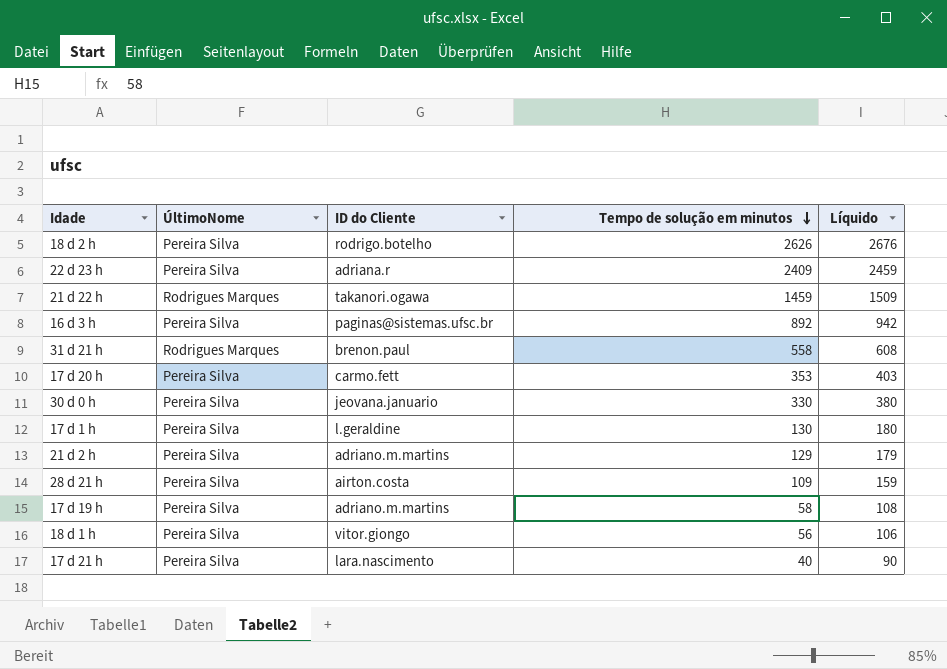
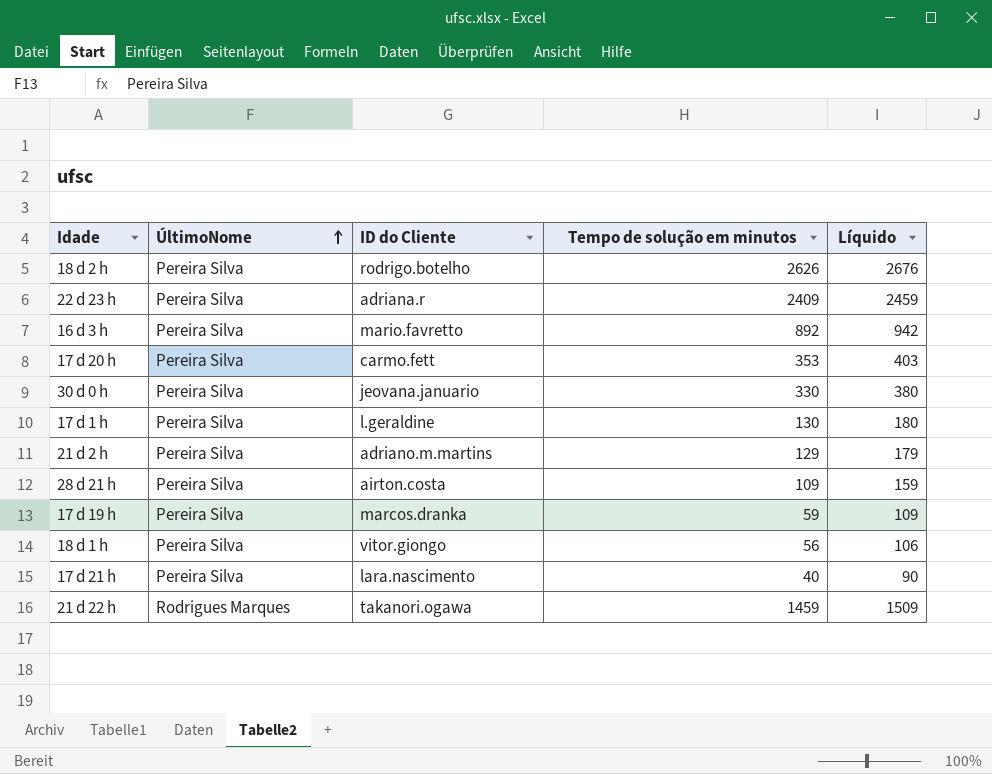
row order: Tempo de solução em minutos descending -> ÚltimoNome ascending
row 31 d 21 h: Rodrigues Marques | brenon.paul | 558 | 608 -> none
16 d 3 h | ID do Cliente: paginas@sistemas.ufsc.br -> mario.favretto
17 d 19 h | ID do Cliente: adriano.m.martins -> marcos.dranka
17 d 19 h | Tempo de solução em minutos: 58 -> 59
17 d 19 h | Líquido: 108 -> 109

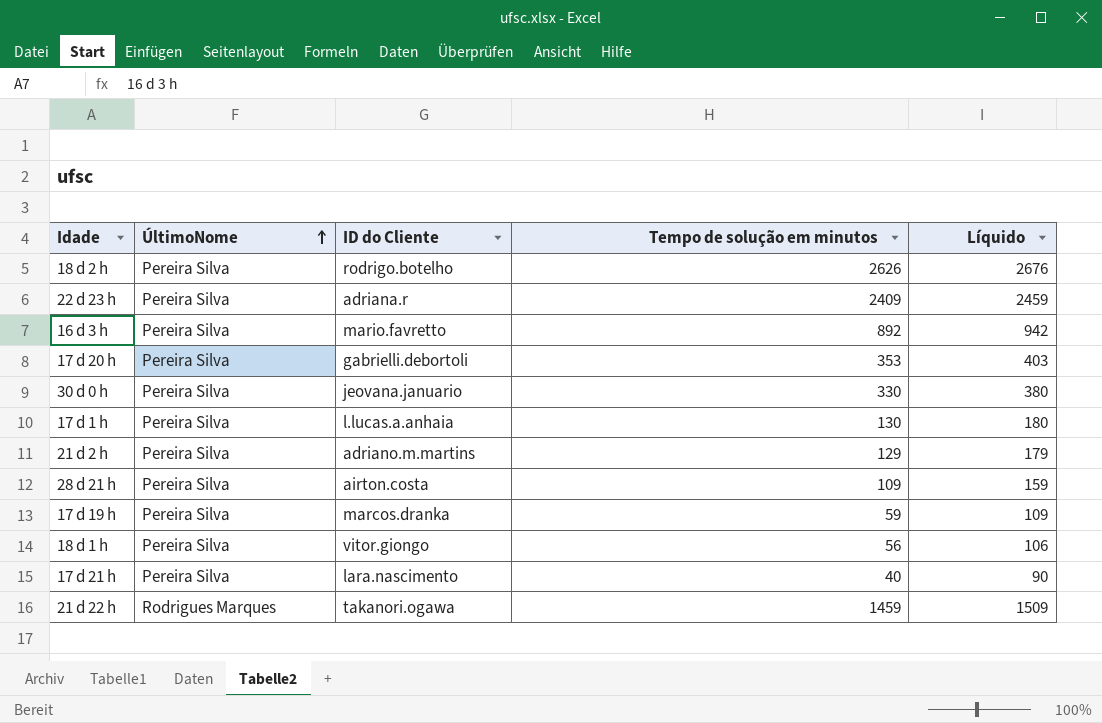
17 d 20 h | ID do Cliente: carmo.fett -> gabrielli.debortoli
17 d 1 h | ID do Cliente: l.geraldine -> l.lucas.a.anhaia

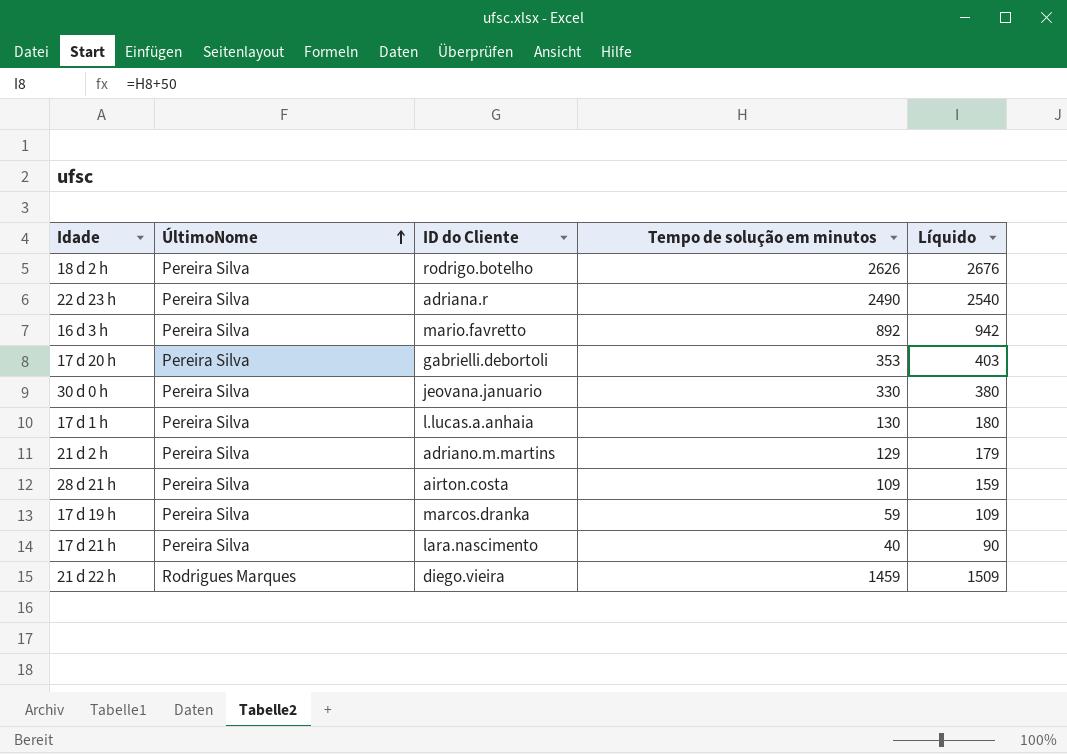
row 18 d 1 h: Pereira Silva | vitor.giongo | 56 | 106 -> none
22 d 23 h | Tempo de solução em minutos: 2409 -> 2490
22 d 23 h | Líquido: 2459 -> 2540
21 d 22 h | ID do Cliente: takanori.ogawa -> diego.vieira

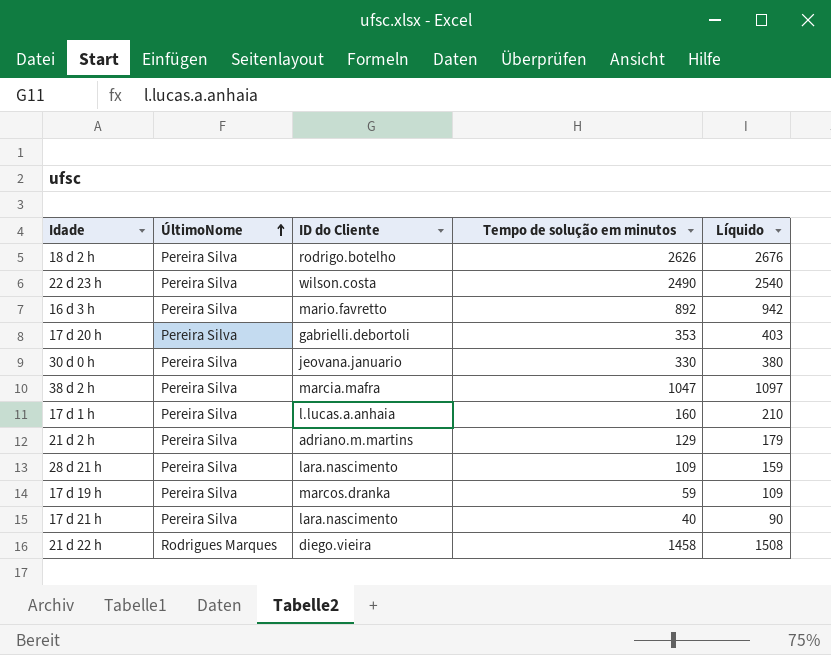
22 d 23 h | ID do Cliente: adriana.r -> wilson.costa
row 38 d 2 h: none -> Pereira Silva | marcia.mafra | 1047 | 1097
17 d 1 h | Tempo de solução em minutos: 130 -> 160
17 d 1 h | Líquido: 180 -> 210
28 d 21 h | ID do Cliente: airton.costa -> lara.nascimento
21 d 22 h | Tempo de solução em minutos: 1459 -> 1458
21 d 22 h | Líquido: 1509 -> 1508

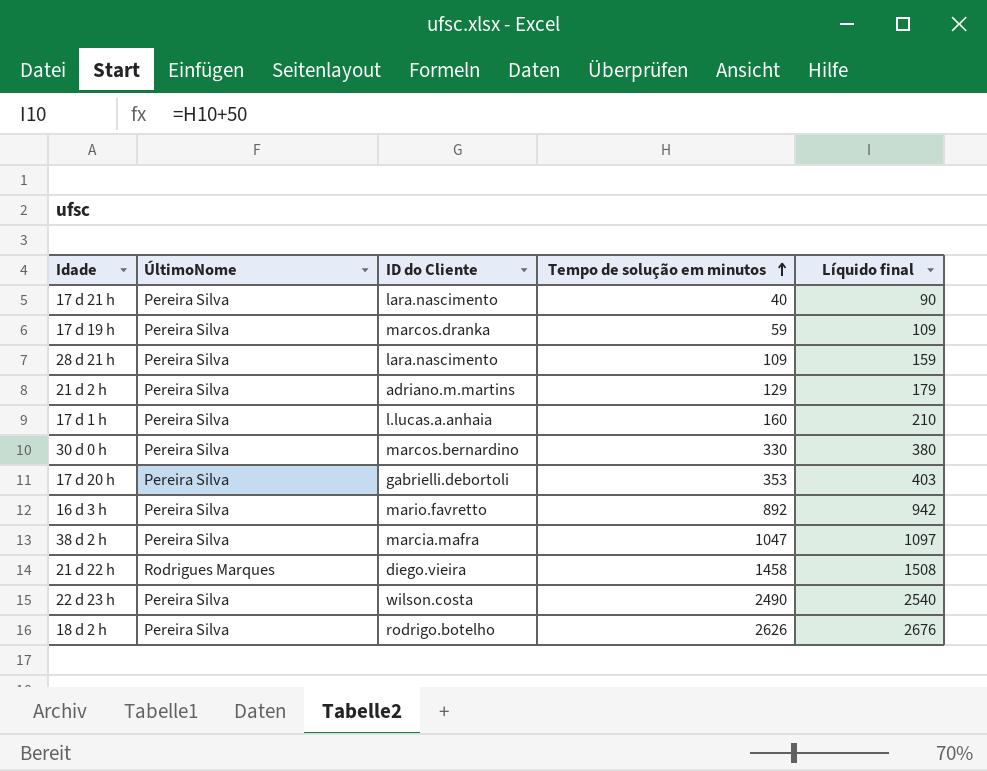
row order: ÚltimoNome ascending -> Tempo de solução em minutos ascending
column name: Líquido -> Líquido final
30 d 0 h | ID do Cliente: jeovana.januario -> marcos.bernardino

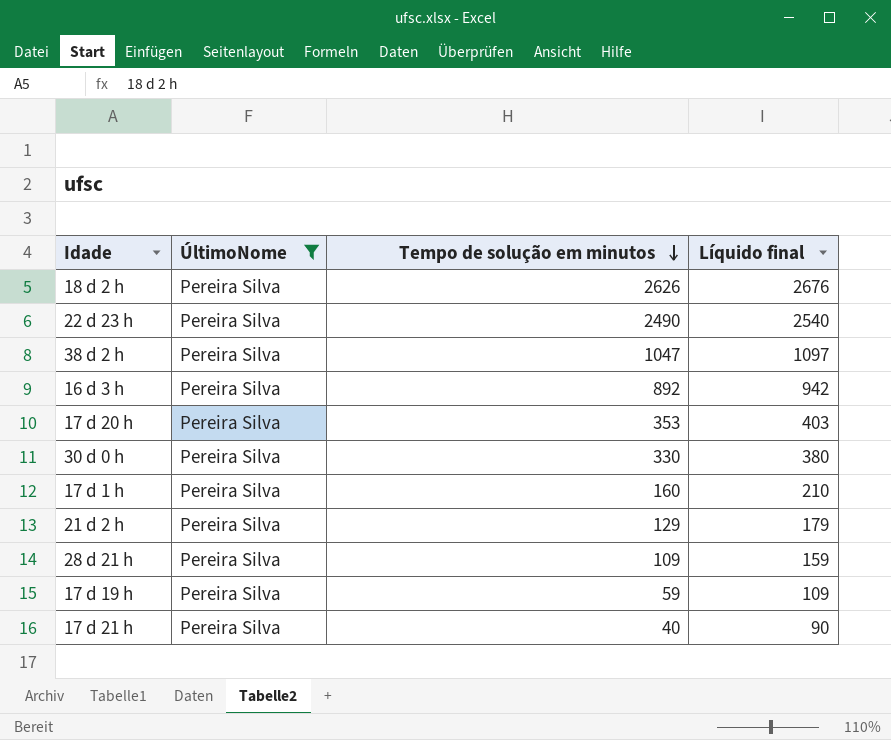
filter: none -> ÚltimoNome = Pereira Silva
row order: Tempo de solução em minutos ascending -> Tempo de solução em minutos descending
column ID do Cliente | position: 3 -> none

